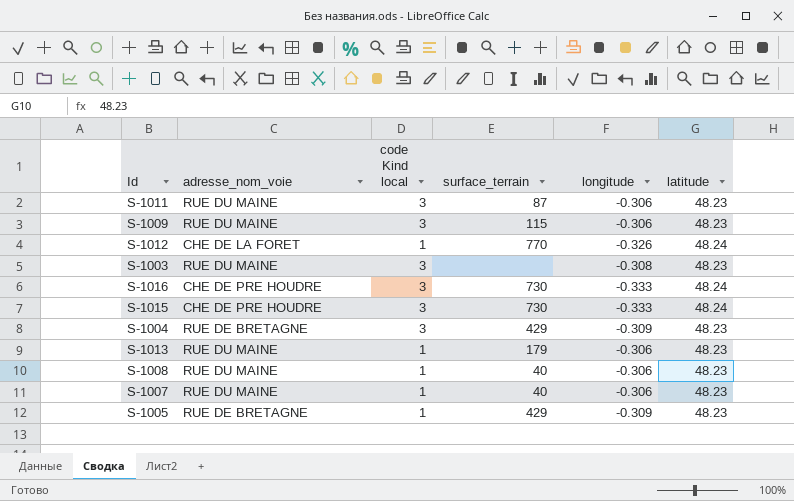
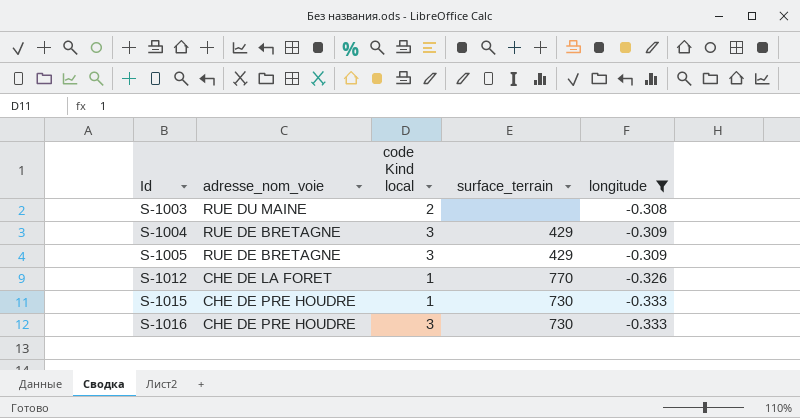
filter: none -> longitude != -0.306
row order: none -> Id ascending
column latitude | position: 6 -> none
S-1003 | code Kind local: 3 -> 2
S-1005 | code Kind local: 1 -> 3
S-1015 | code Kind local: 3 -> 1

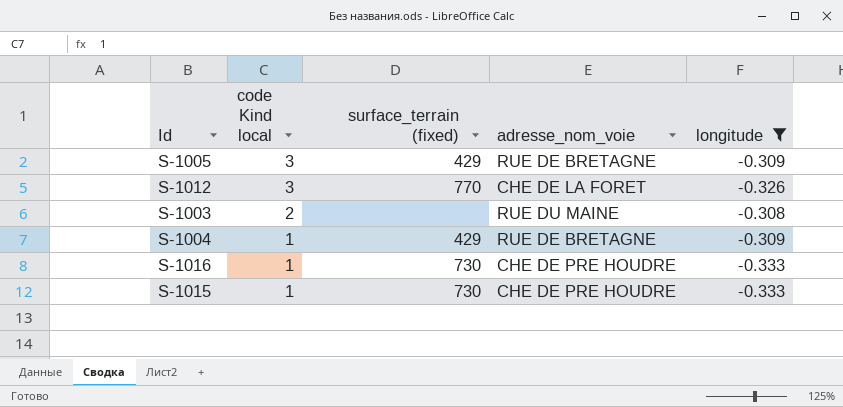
row order: Id ascending -> code Kind local descending
column name: surface_terrain -> surface_terrain (fixed)
column adresse_nom_voie | position: 2 -> 4
S-1012 | code Kind local: 1 -> 3
S-1004 | code Kind local: 3 -> 1
S-1016 | code Kind local: 3 -> 1

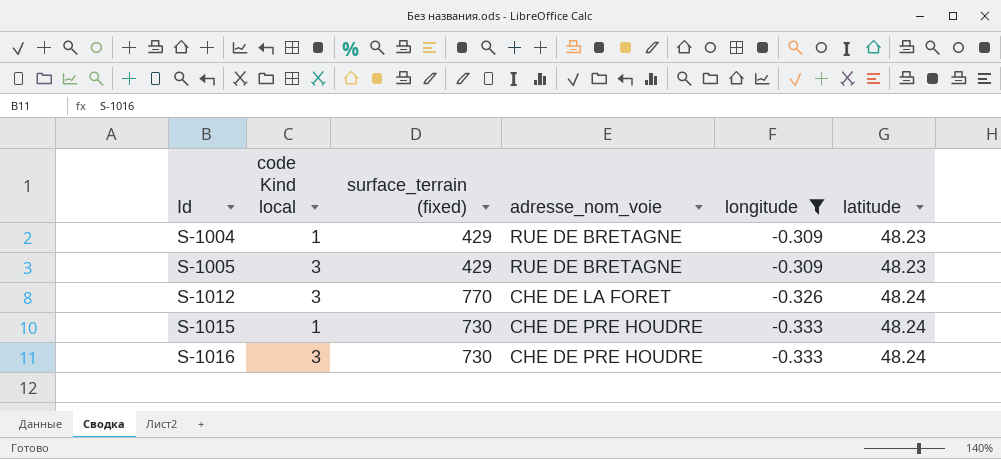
row order: code Kind local descending -> Id ascending
column latitude | position: none -> 6
row S-1003: 2 | none | RUE DU MAINE | -0.308 -> none
S-1016 | code Kind local: 1 -> 3

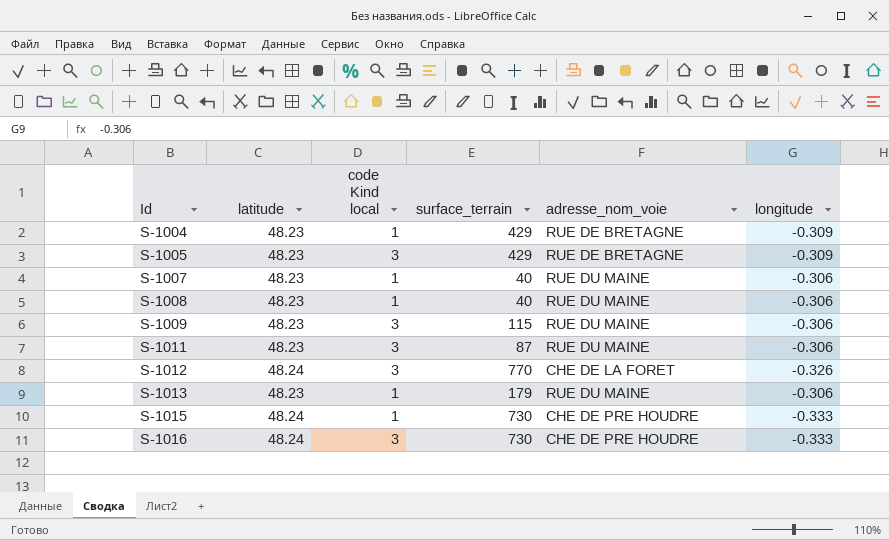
filter: longitude != -0.306 -> none
column latitude | position: 6 -> 2
column name: surface_terrain (fixed) -> surface_terrain

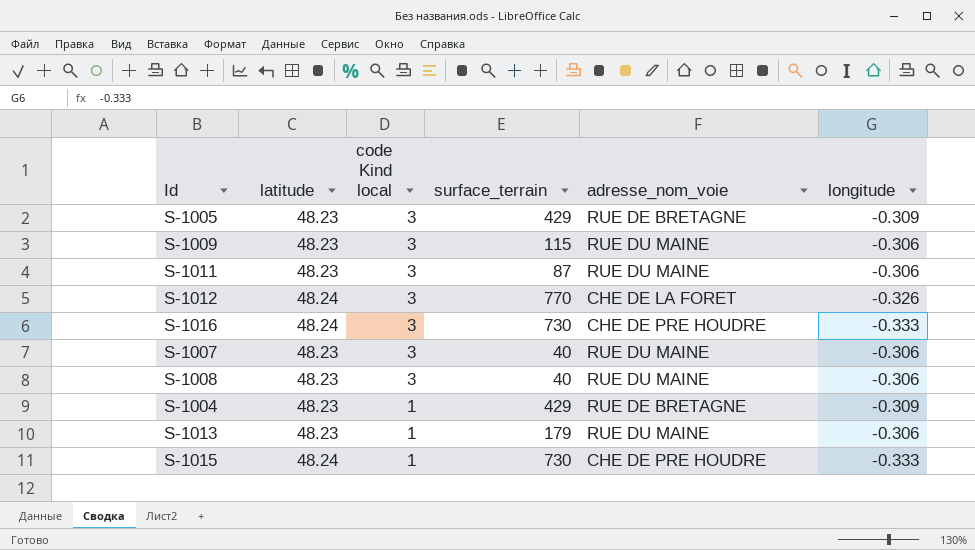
row order: Id ascending -> code Kind local descending
S-1007 | code Kind local: 1 -> 3
S-1008 | code Kind local: 1 -> 3

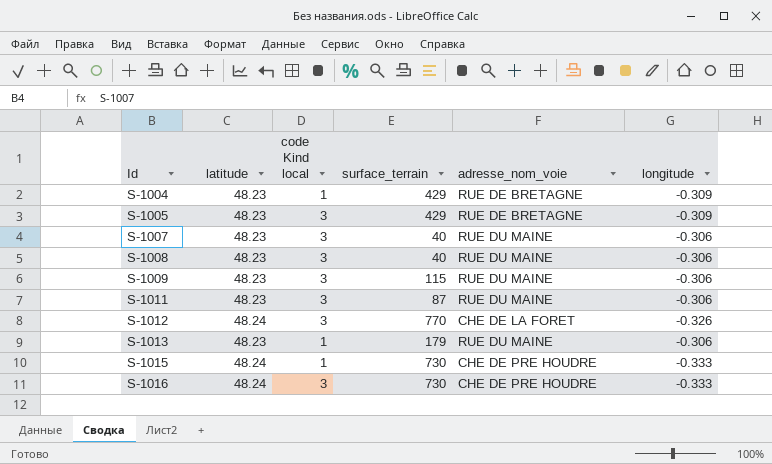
row order: code Kind local descending -> Id ascending

